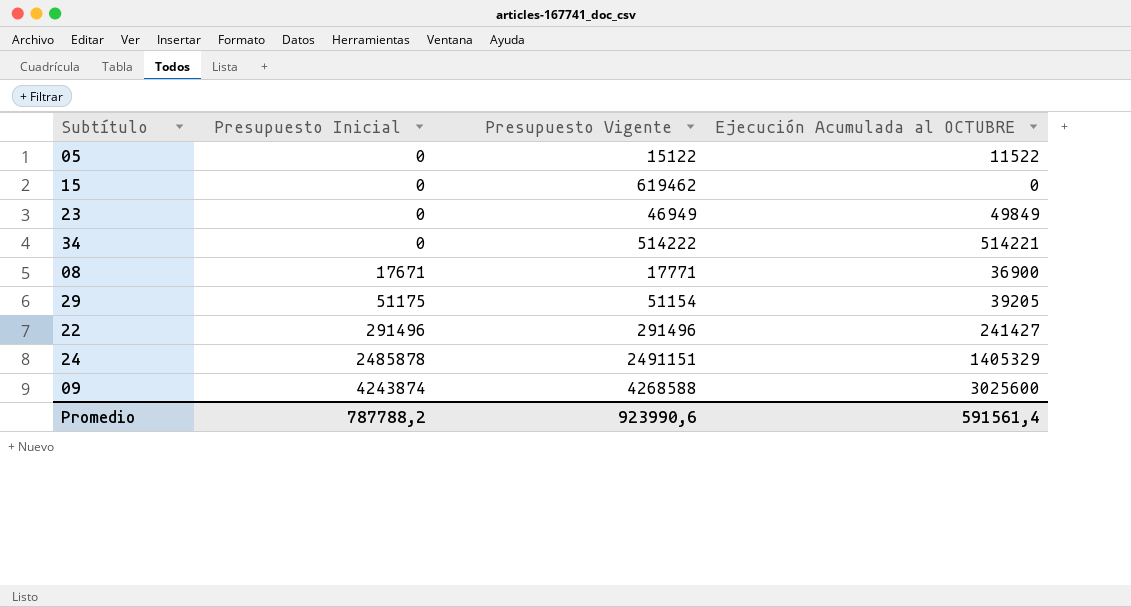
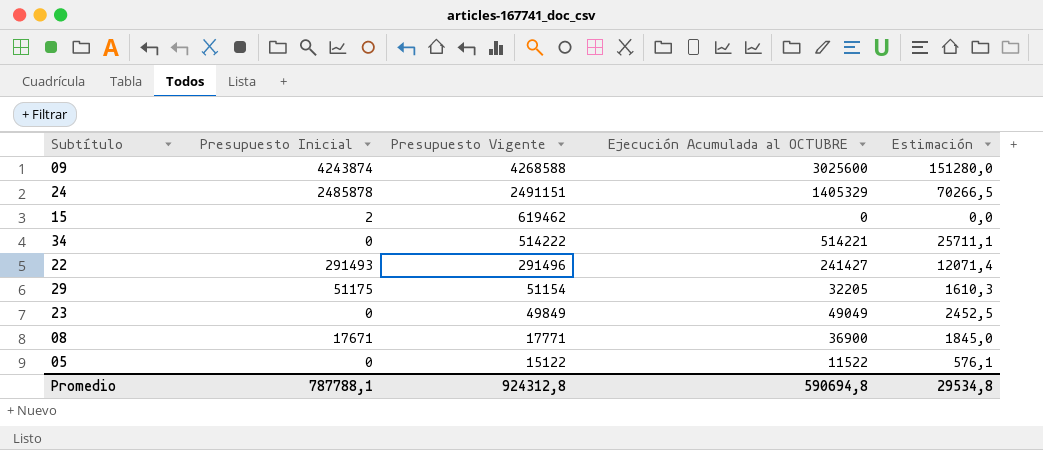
row order: Presupuesto Inicial ascending -> Presupuesto Vigente descending
column Estimación | formula: none -> [Ejecución Acumulada al OCTUBRE] * 0,05
15 | Presupuesto Inicial: 0 -> 2
22 | Presupuesto Inicial: 291496 -> 291493
29 | Ejecución Acumulada al OCTUBRE: 39205 -> 32205
23 | Presupuesto Vigente: 46949 -> 49849
23 | Ejecución Acumulada al OCTUBRE: 49849 -> 49049
Promedio | Presupuesto Inicial: 787788,2 -> 787788,1
Promedio | Presupuesto Vigente: 923990,6 -> 924312,8
Promedio | Ejecución Acumulada al OCTUBRE: 591561,4 -> 590694,8

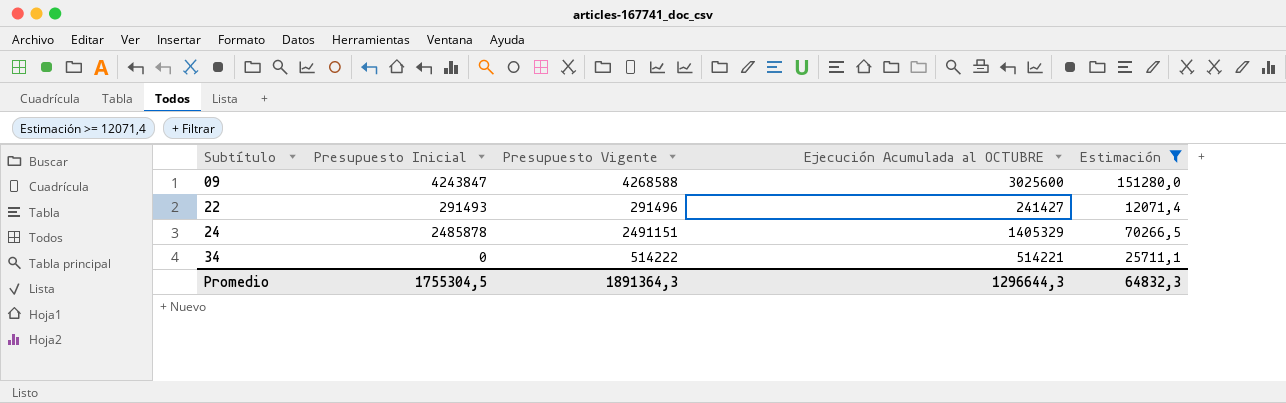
filter: none -> Estimación >= 12071,4
row order: Presupuesto Vigente descending -> Subtítulo ascending
09 | Presupuesto Inicial: 4243874 -> 4243847
Promedio | Presupuesto Inicial: 787788,1 -> 1755304,5
Promedio | Presupuesto Vigente: 924312,8 -> 1891364,3
Promedio | Ejecución Acumulada al OCTUBRE: 590694,8 -> 1296644,3
Promedio | Estimación: 29534,8 -> 64832,3

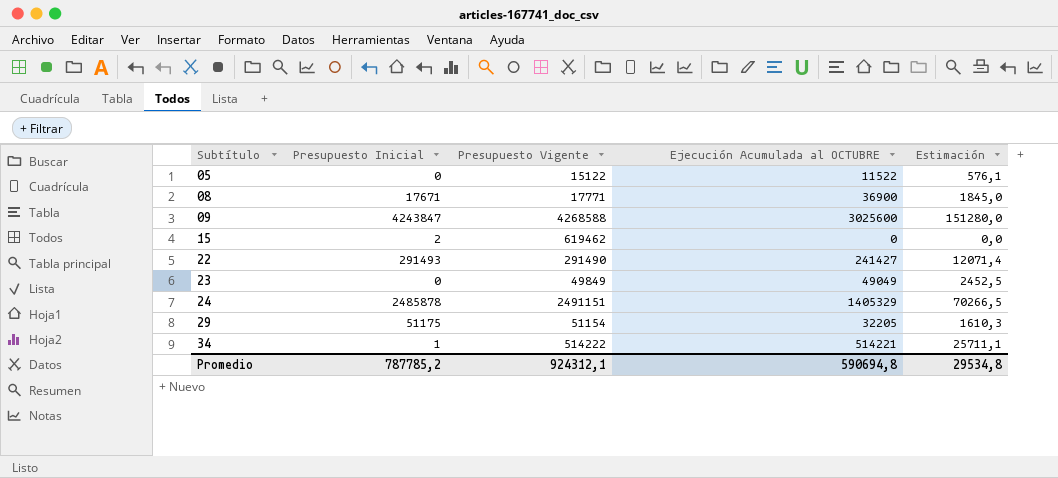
filter: Estimación >= 12071,4 -> none
22 | Presupuesto Vigente: 291496 -> 291490
34 | Presupuesto Inicial: 0 -> 1
Promedio | Presupuesto Inicial: 1755304,5 -> 787785,2
Promedio | Presupuesto Vigente: 1891364,3 -> 924312,1
Promedio | Ejecución Acumulada al OCTUBRE: 1296644,3 -> 590694,8
Promedio | Estimación: 64832,3 -> 29534,8

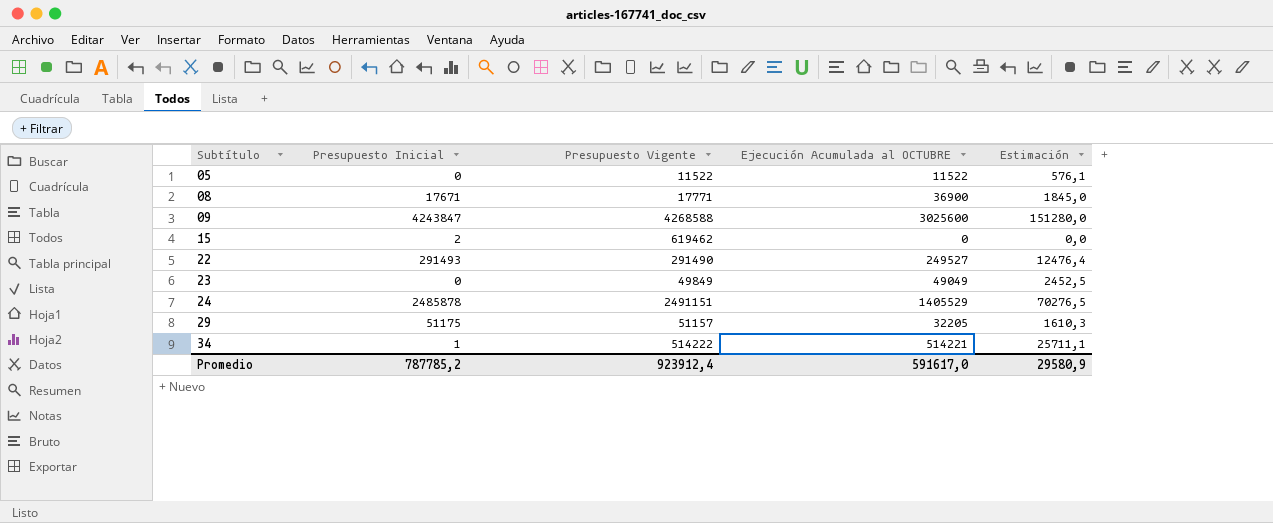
05 | Presupuesto Vigente: 15122 -> 11522
22 | Ejecución Acumulada al OCTUBRE: 241427 -> 249527
22 | Estimación: 12071,4 -> 12476,4
24 | Ejecución Acumulada al OCTUBRE: 1405329 -> 1405529
24 | Estimación: 70266,5 -> 70276,5
29 | Presupuesto Vigente: 51154 -> 51157
Promedio | Presupuesto Vigente: 924312,1 -> 923912,4
Promedio | Ejecución Acumulada al OCTUBRE: 590694,8 -> 591617,0
Promedio | Estimación: 29534,8 -> 29580,9

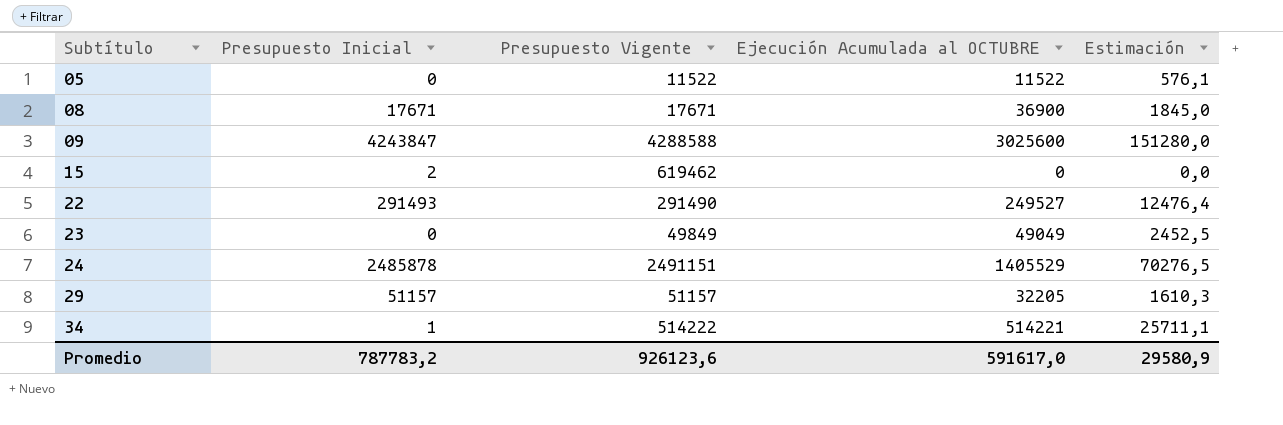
08 | Presupuesto Vigente: 17771 -> 17671
09 | Presupuesto Vigente: 4268588 -> 4288588
29 | Presupuesto Inicial: 51175 -> 51157
Promedio | Presupuesto Inicial: 787785,2 -> 787783,2
Promedio | Presupuesto Vigente: 923912,4 -> 926123,6

